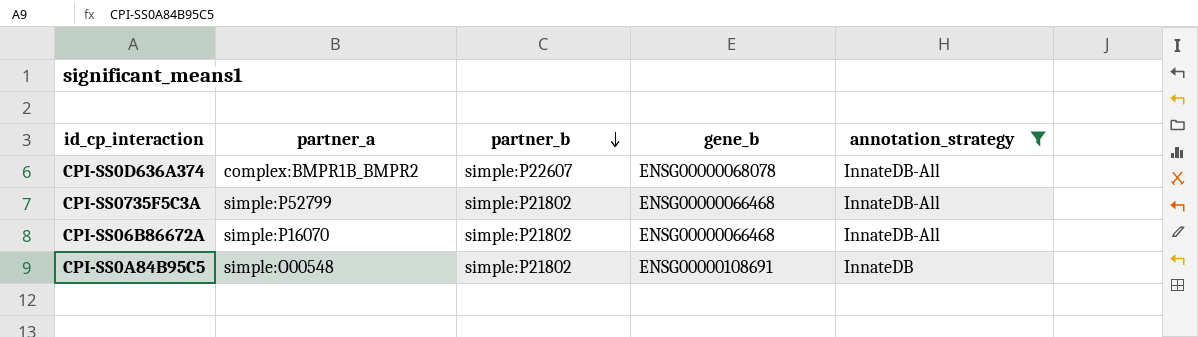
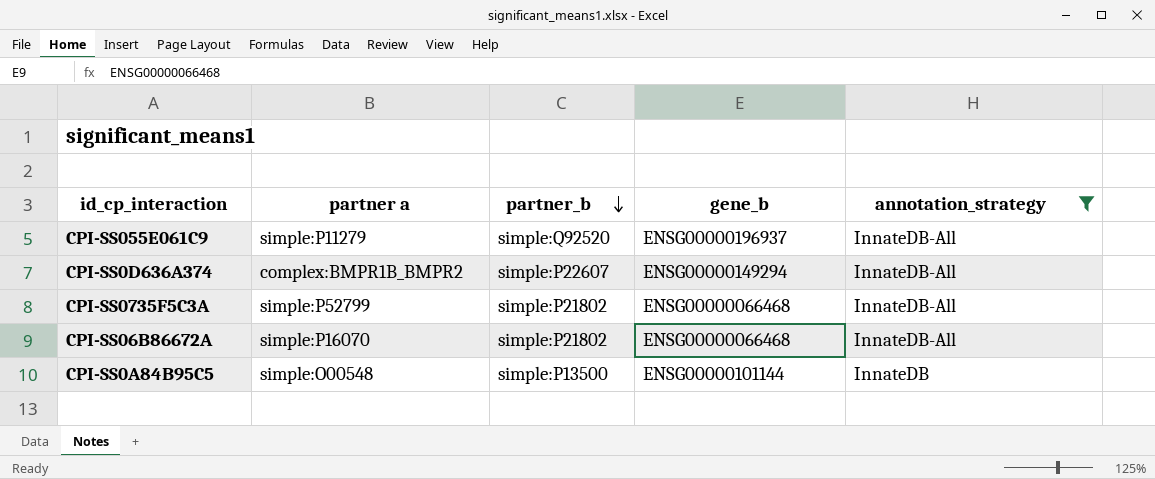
column name: partner_a -> partner a
row CPI-SS055E061C9: none -> simple:P11279 | simple:Q92520 | ENSG00000196937 | InnateDB-All
CPI-SS0D636A374 | gene_b: ENSG00000068078 -> ENSG00000149294
CPI-SS0A84B95C5 | partner_b: simple:P21802 -> simple:P13500
CPI-SS0A84B95C5 | gene_b: ENSG00000108691 -> ENSG00000101144

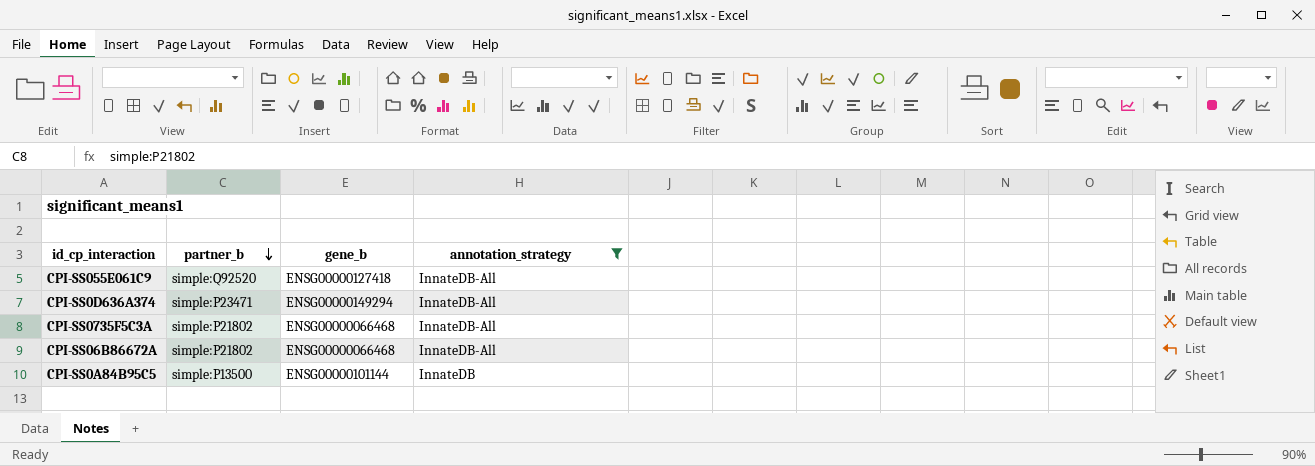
column partner a | position: 2 -> none
CPI-SS055E061C9 | gene_b: ENSG00000196937 -> ENSG00000127418
CPI-SS0D636A374 | partner_b: simple:P22607 -> simple:P23471

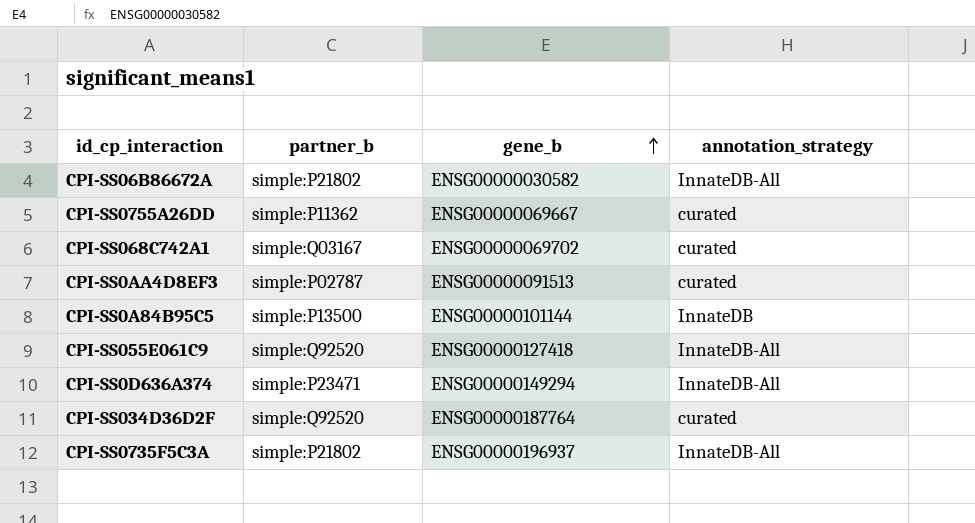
filter: annotation_strategy != curated -> none
row order: partner_b descending -> gene_b ascending
CPI-SS06B86672A | gene_b: ENSG00000066468 -> ENSG00000030582
CPI-SS0735F5C3A | gene_b: ENSG00000066468 -> ENSG00000196937

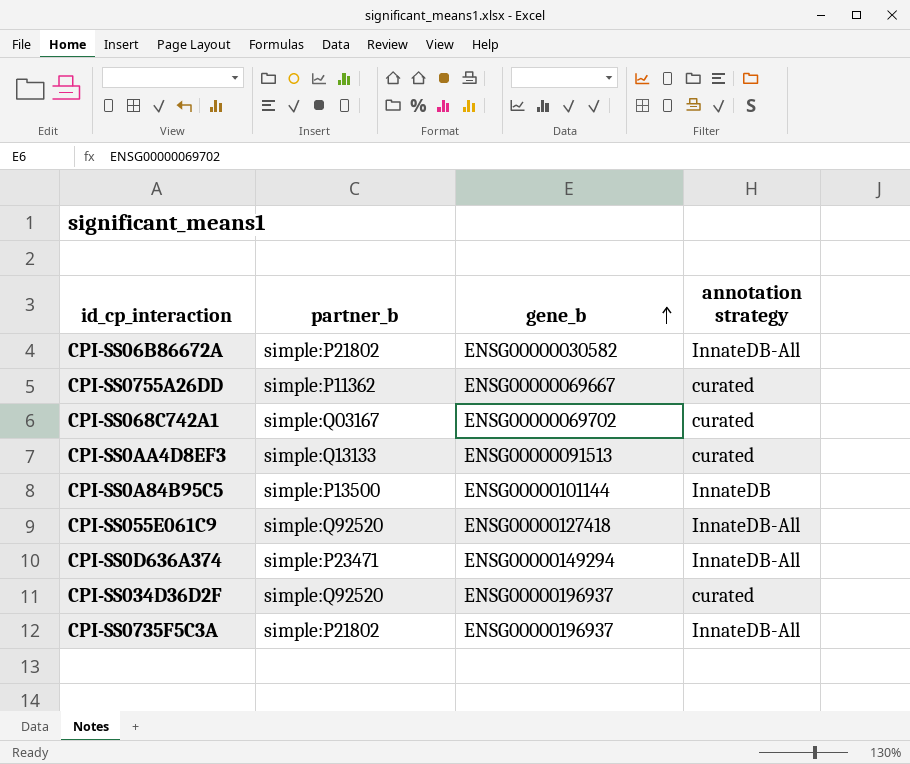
column name: annotation_strategy -> annotation strategy
CPI-SS0AA4D8EF3 | partner_b: simple:P02787 -> simple:Q13133
CPI-SS034D36D2F | gene_b: ENSG00000187764 -> ENSG00000196937

